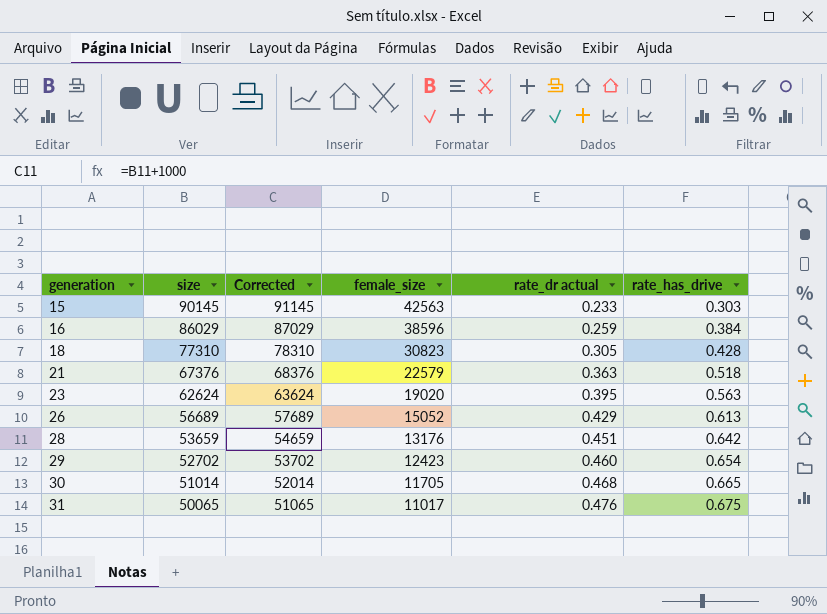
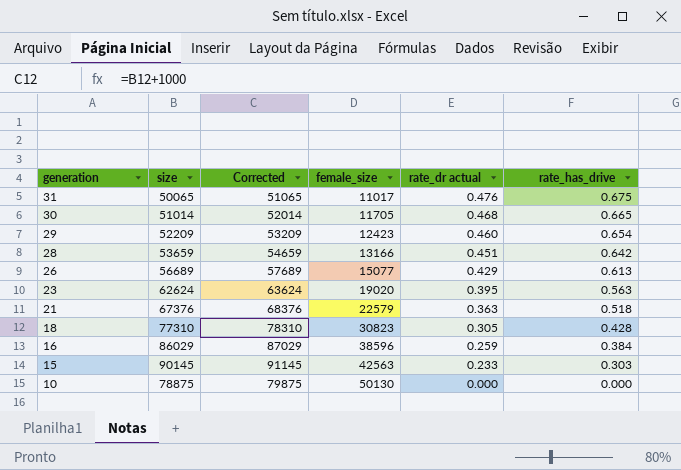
row order: generation ascending -> generation descending
29 | size: 52702 -> 52209
29 | Corrected: 53702 -> 53209
28 | female_size: 13176 -> 13166
26 | female_size: 15052 -> 15077
row 10: none -> 78875 | 79875 | 50130 | 0.000 | 0.000

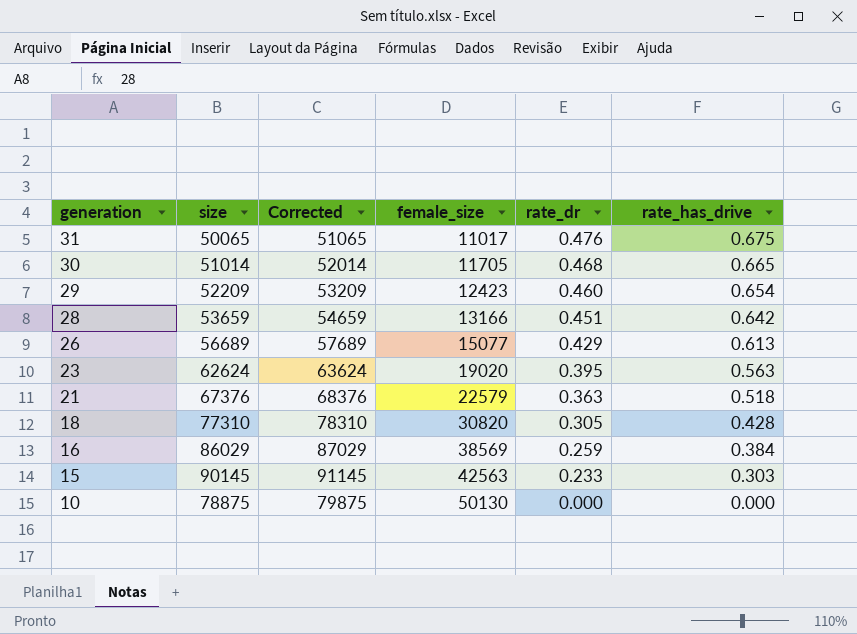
column name: rate_dr actual -> rate_dr
18 | female_size: 30823 -> 30820
16 | female_size: 38596 -> 38569

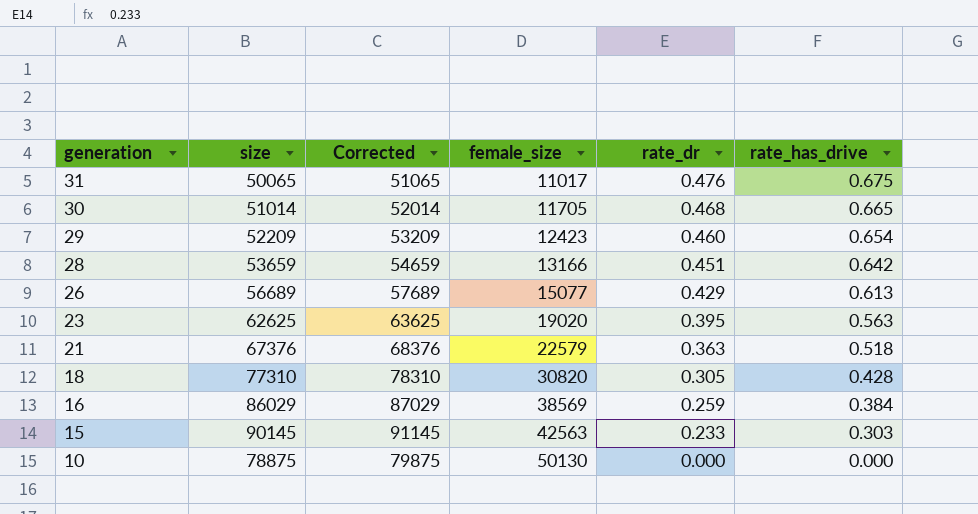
23 | size: 62624 -> 62625
23 | Corrected: 63624 -> 63625

